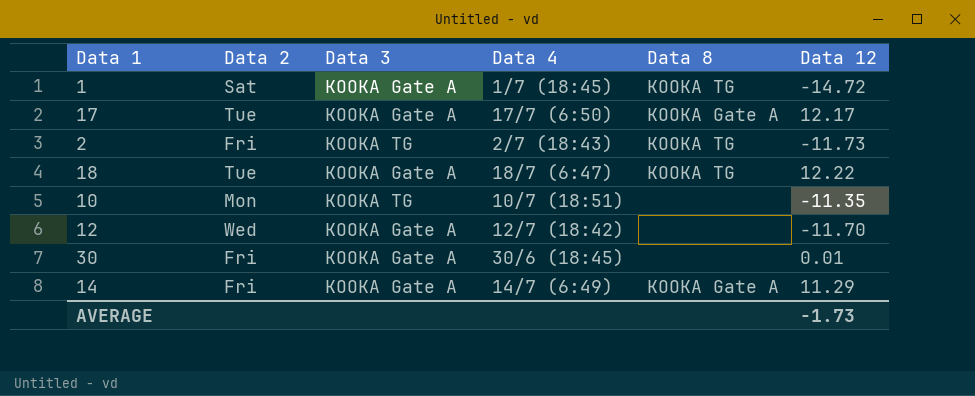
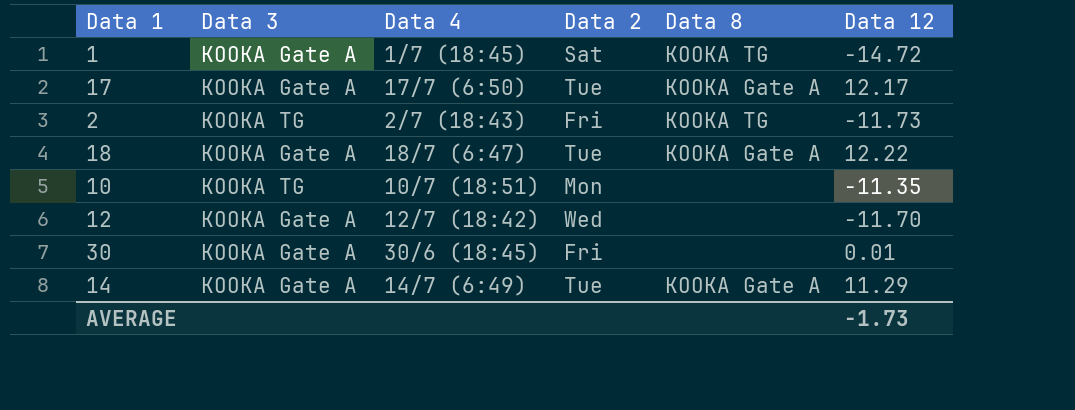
column Data 2 | position: 2 -> 4
18 | Data 8: KOOKA TG -> KOOKA Gate A
14 | Data 2: Fri -> Tue

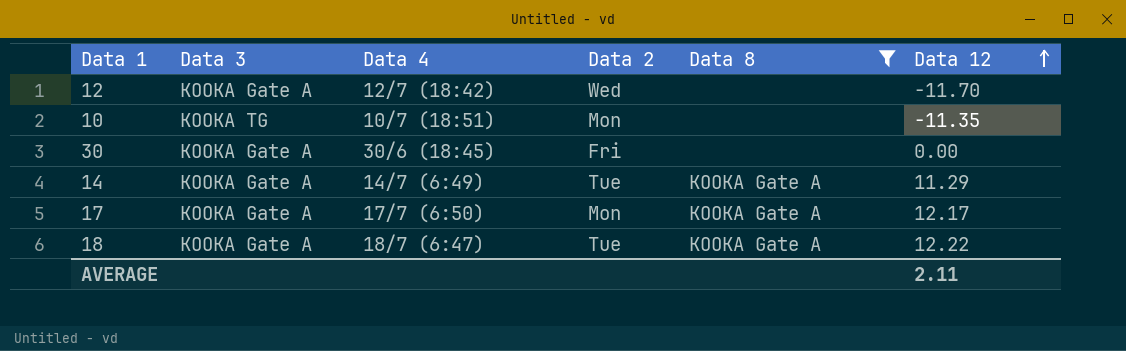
filter: none -> Data 8 != KOOKA TG
row order: none -> Data 12 ascending
30 | Data 12: 0.01 -> 0.00
17 | Data 2: Tue -> Mon
AVERAGE | Data 12: -1.73 -> 2.11

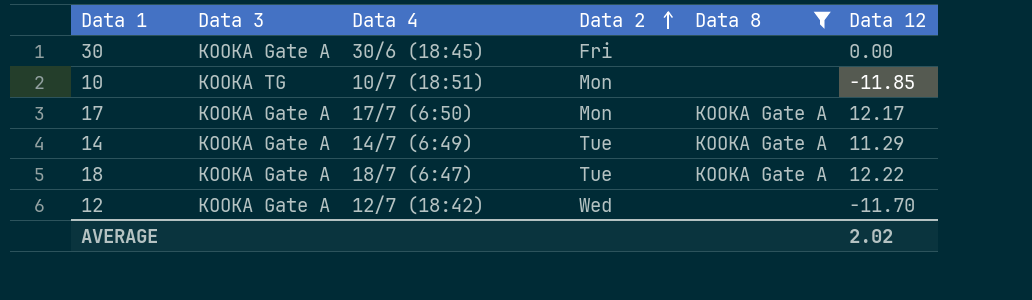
row order: Data 12 ascending -> Data 2 ascending
10 | Data 12: -11.35 -> -11.85
AVERAGE | Data 12: 2.11 -> 2.02

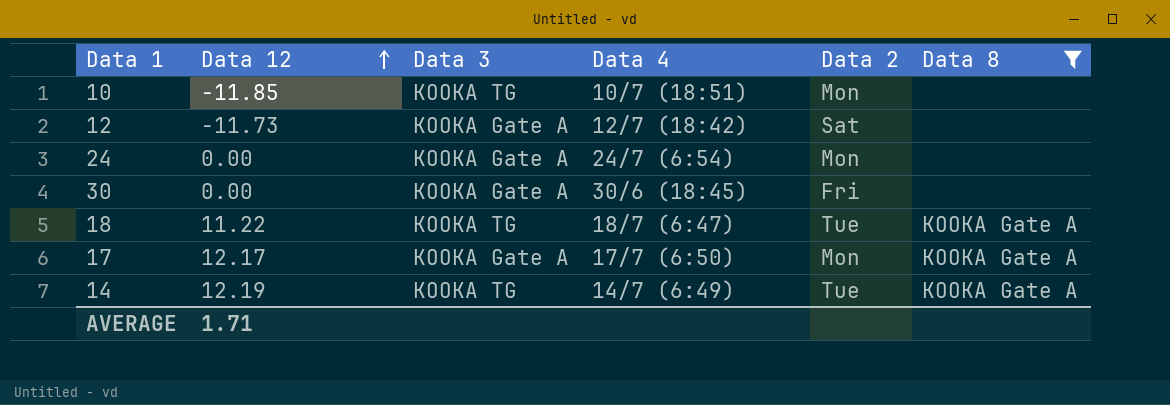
row order: Data 2 ascending -> Data 12 ascending
column Data 12 | position: 6 -> 2
12 | Data 12: -11.70 -> -11.73
12 | Data 2: Wed -> Sat
row 24: none -> 0.00 | KOOKA Gate A | 24/7 (6:54) | Mon | none
18 | Data 12: 12.22 -> 11.22
18 | Data 3: KOOKA Gate A -> KOOKA TG
14 | Data 12: 11.29 -> 12.19
14 | Data 3: KOOKA Gate A -> KOOKA TG
AVERAGE | Data 12: 2.02 -> 1.71

